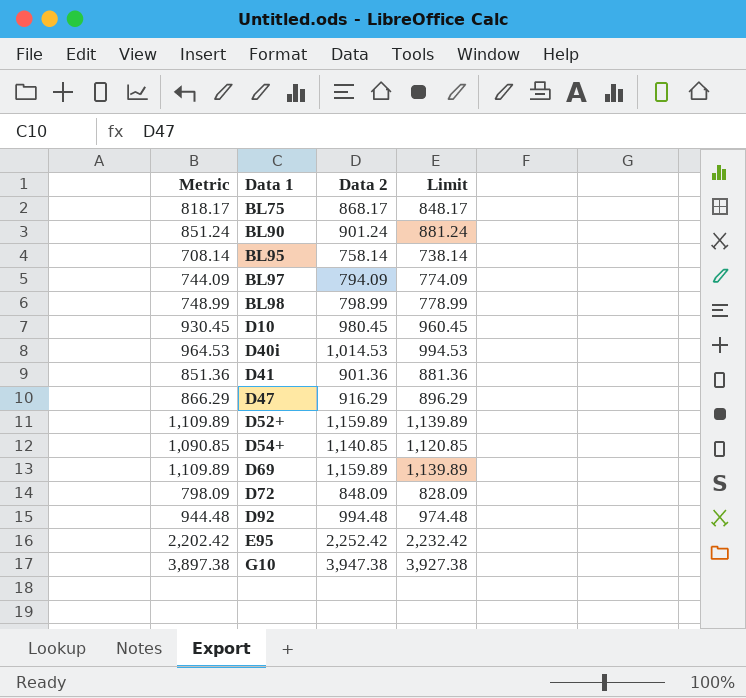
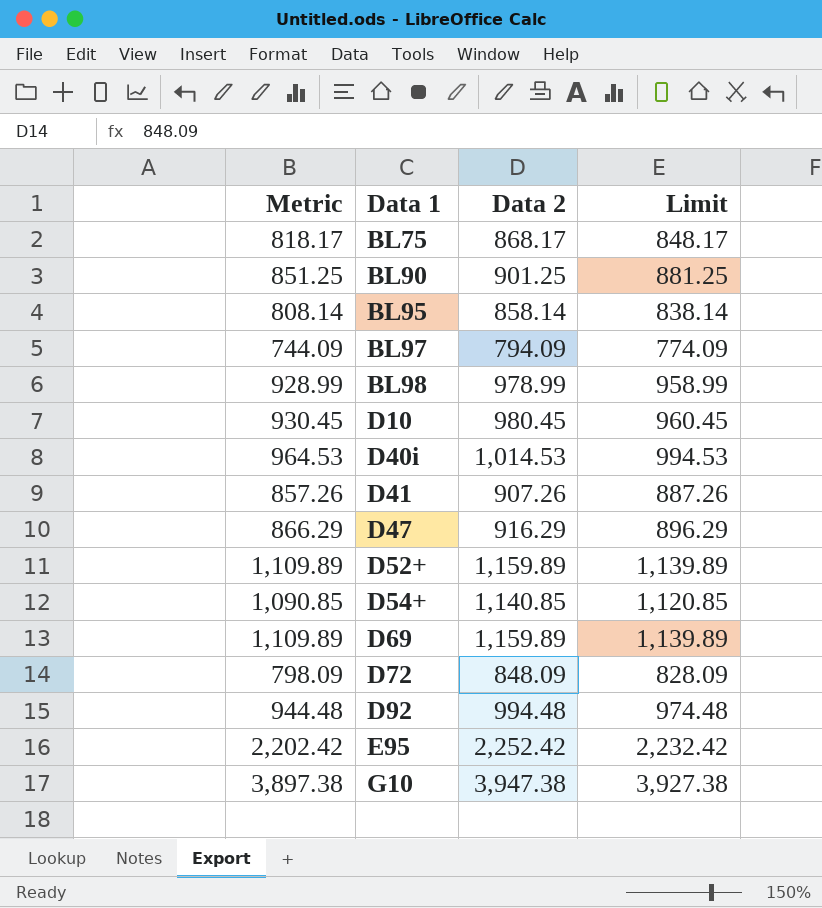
BL90 | Metric: 851.24 -> 851.25
BL90 | Data 2: 901.24 -> 901.25
BL90 | Limit: 881.24 -> 881.25
BL95 | Metric: 708.14 -> 808.14
BL95 | Data 2: 758.14 -> 858.14
BL95 | Limit: 738.14 -> 838.14
BL98 | Metric: 748.99 -> 928.99
BL98 | Data 2: 798.99 -> 978.99
BL98 | Limit: 778.99 -> 958.99
D41 | Metric: 851.36 -> 857.26
D41 | Data 2: 901.36 -> 907.26
D41 | Limit: 881.36 -> 887.26

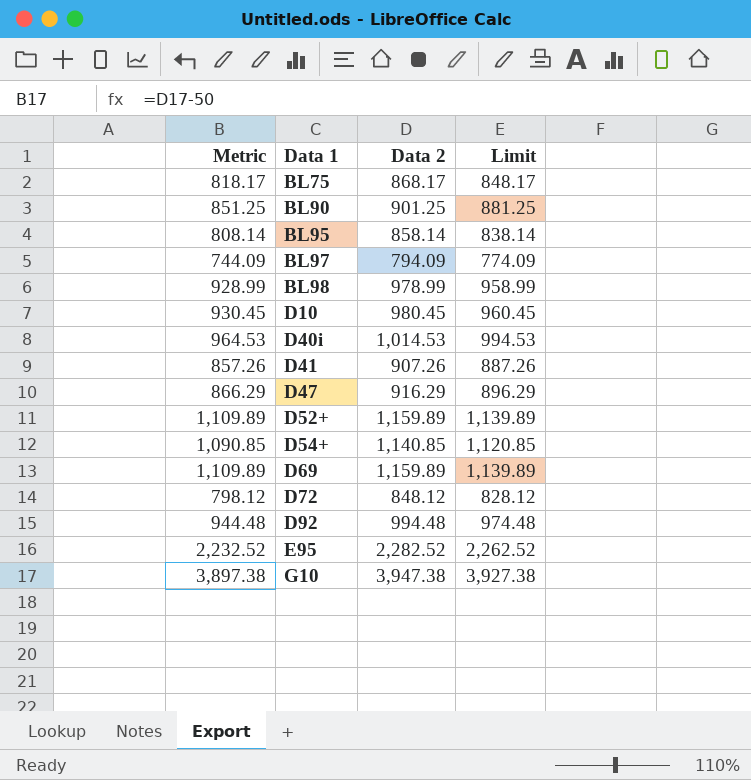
D72 | Metric: 798.09 -> 798.12
D72 | Data 2: 848.09 -> 848.12
D72 | Limit: 828.09 -> 828.12
E95 | Metric: 2,202.42 -> 2,232.52
E95 | Data 2: 2,252.42 -> 2,282.52
E95 | Limit: 2,232.42 -> 2,262.52

